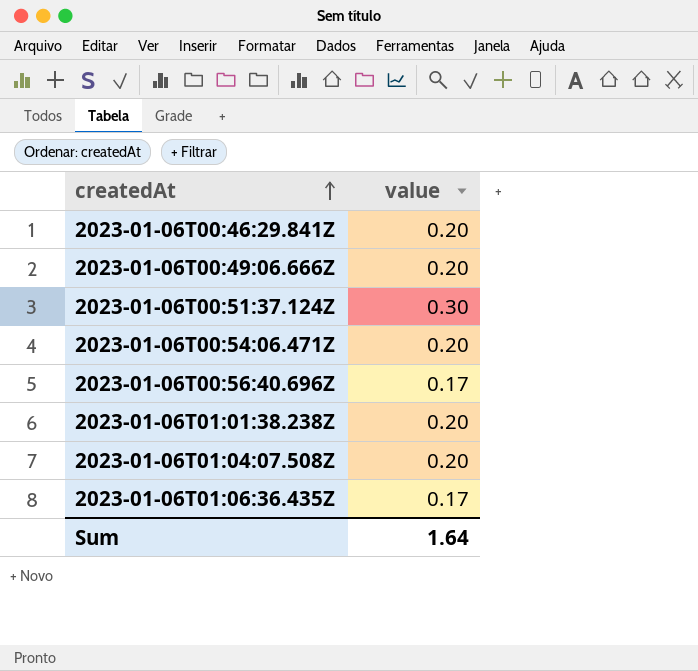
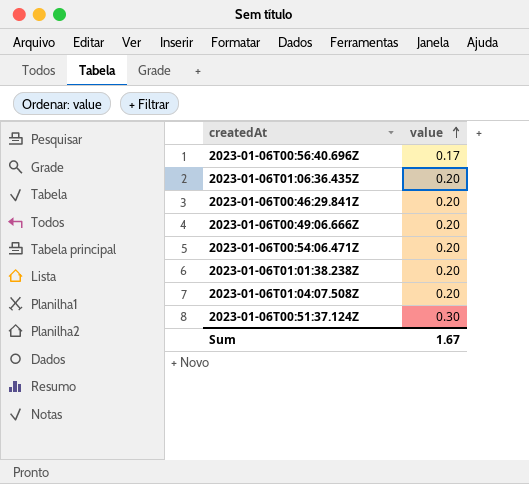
row order: createdAt ascending -> value ascending
2023-01-06T01:06:36.435Z | value: 0.17 -> 0.20
Sum | value: 1.64 -> 1.67

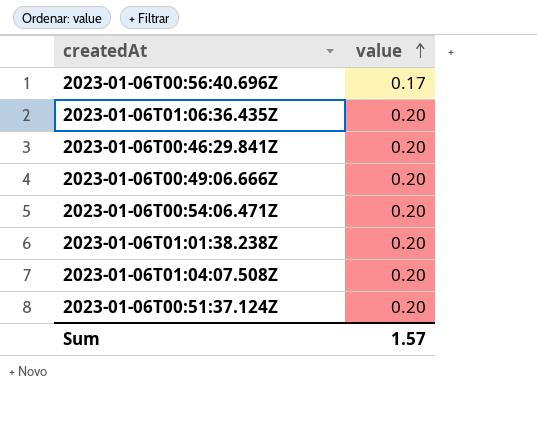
2023-01-06T00:51:37.124Z | value: 0.30 -> 0.20
Sum | value: 1.67 -> 1.57

